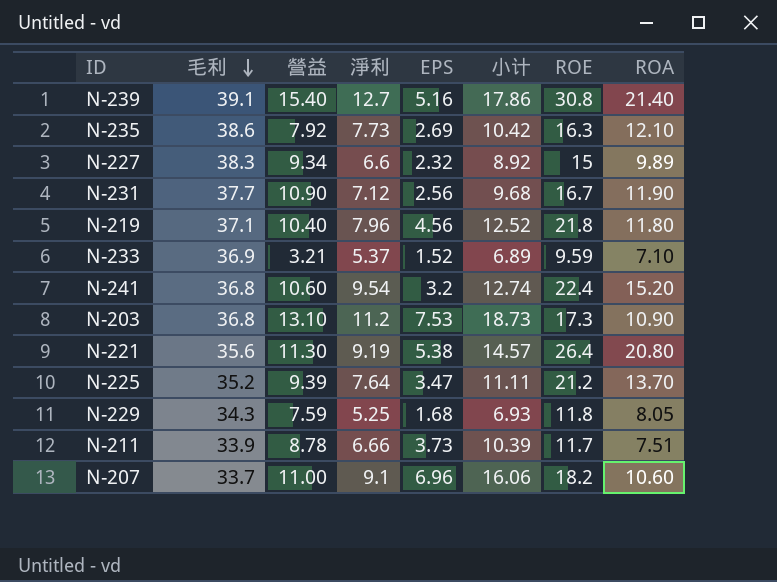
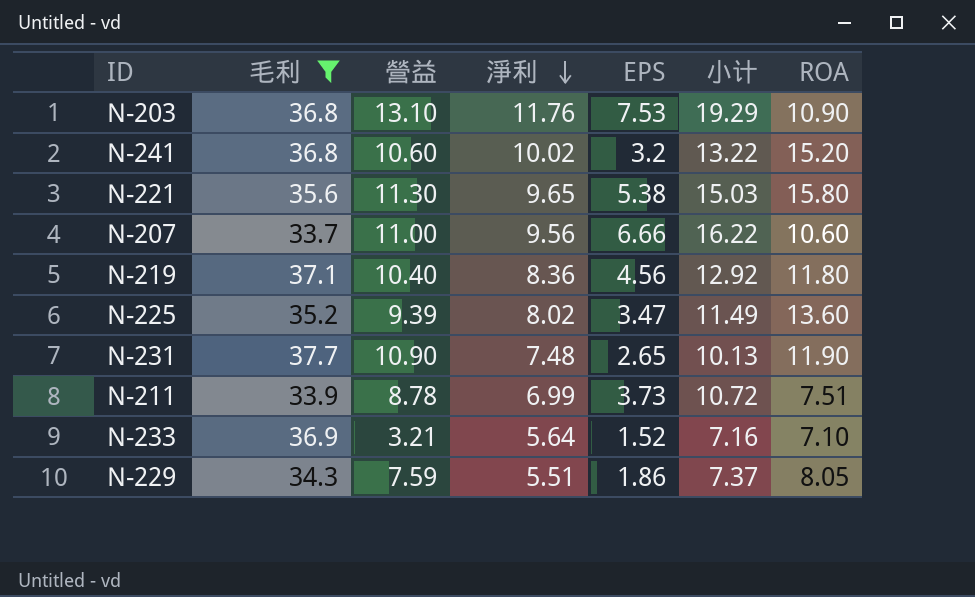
filter: none -> 毛利 <= 37.7
row order: 毛利 descending -> 淨利 descending
column ROE | position: 7 -> none
N-203 | 淨利: 11.2 -> 11.76
N-203 | 小计: 18.73 -> 19.29
N-241 | 淨利: 9.54 -> 10.02
N-241 | 小计: 12.74 -> 13.22
N-221 | 淨利: 9.19 -> 9.65
N-221 | 小计: 14.57 -> 15.03
N-221 | ROA: 20.80 -> 15.80
N-207 | 淨利: 9.1 -> 9.56
N-207 | EPS: 6.96 -> 6.66
N-207 | 小计: 16.06 -> 16.22
N-219 | 淨利: 7.96 -> 8.36
N-219 | 小计: 12.52 -> 12.92
N-225 | 淨利: 7.64 -> 8.02
N-225 | 小计: 11.11 -> 11.49
N-225 | ROA: 13.70 -> 13.60
N-231 | 淨利: 7.12 -> 7.48
N-231 | EPS: 2.56 -> 2.65
N-231 | 小计: 9.68 -> 10.13
N-211 | 淨利: 6.66 -> 6.99
N-211 | 小计: 10.39 -> 10.72
N-233 | 淨利: 5.37 -> 5.64
N-233 | 小计: 6.89 -> 7.16
N-229 | 淨利: 5.25 -> 5.51
N-229 | EPS: 1.68 -> 1.86
N-229 | 小计: 6.93 -> 7.37

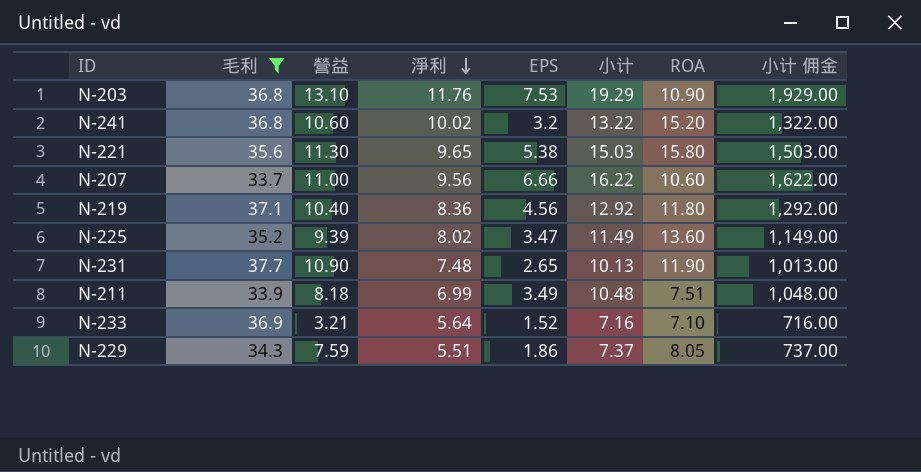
column 小计 佣金 | formula: none -> [小计] * 100
N-211 | 營益: 8.78 -> 8.18
N-211 | EPS: 3.73 -> 3.49
N-211 | 小计: 10.72 -> 10.48

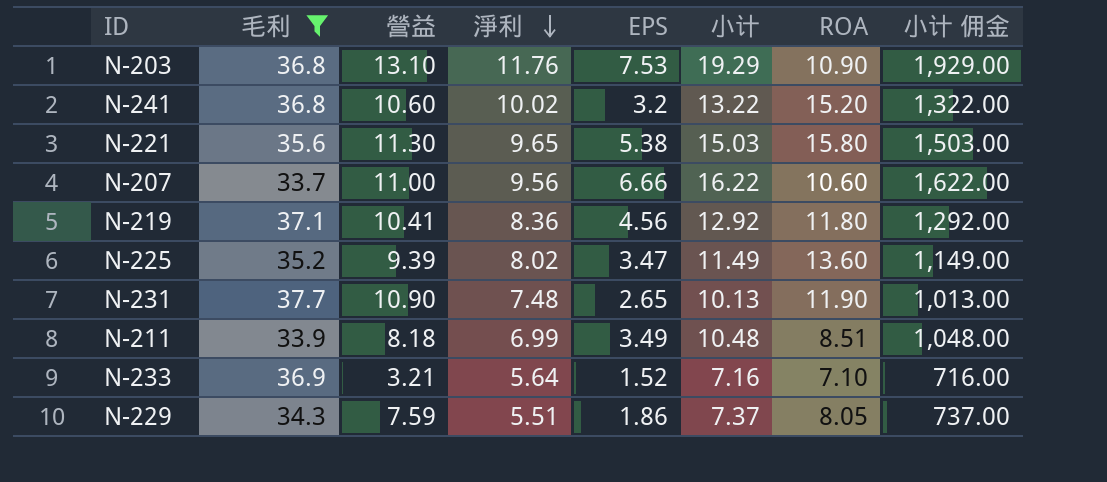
N-219 | 營益: 10.40 -> 10.41
N-211 | ROA: 7.51 -> 8.51

